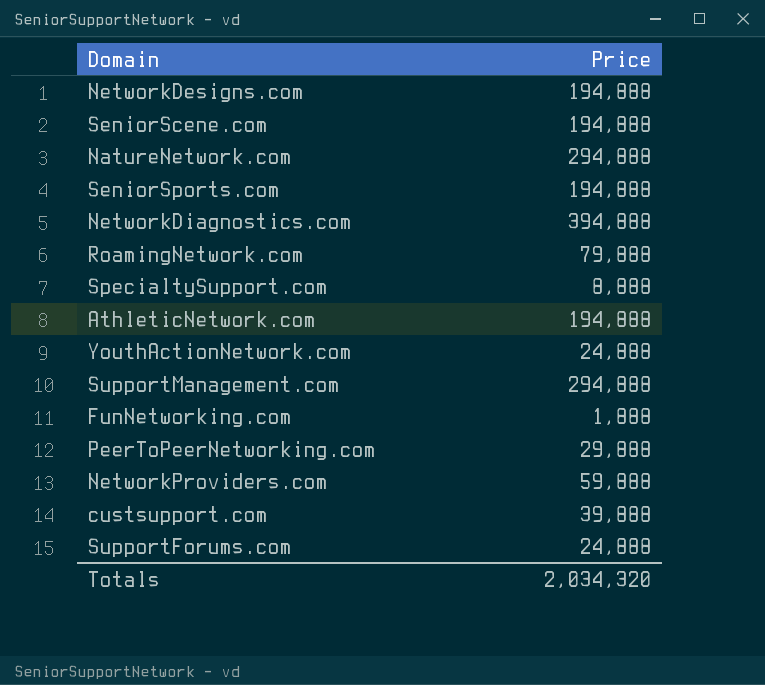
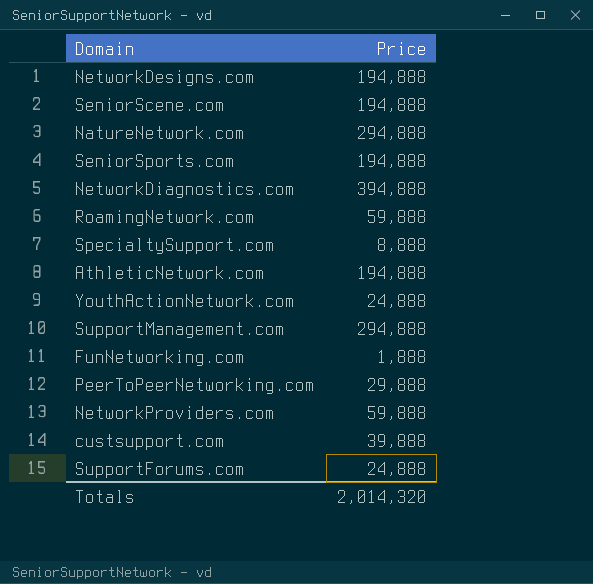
RoamingNetwork.com | Price: 79,888 -> 59,888
Totals | Price: 2,034,320 -> 2,014,320

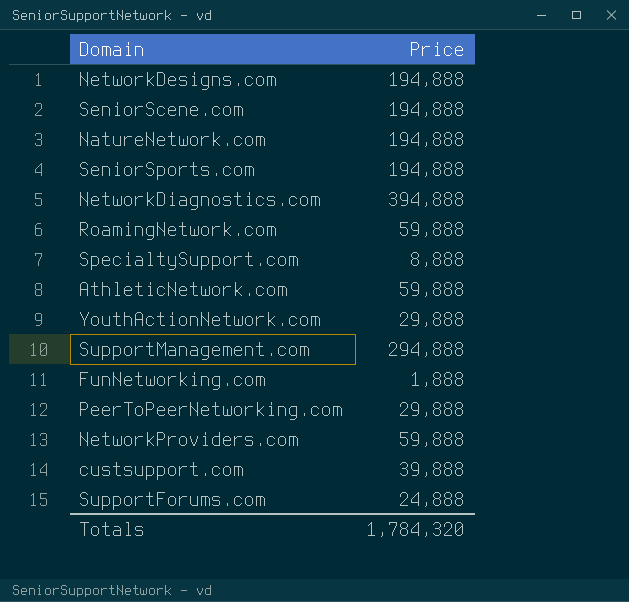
NatureNetwork.com | Price: 294,888 -> 194,888
AthleticNetwork.com | Price: 194,888 -> 59,888
YouthActionNetwork.com | Price: 24,888 -> 29,888
Totals | Price: 2,014,320 -> 1,784,320

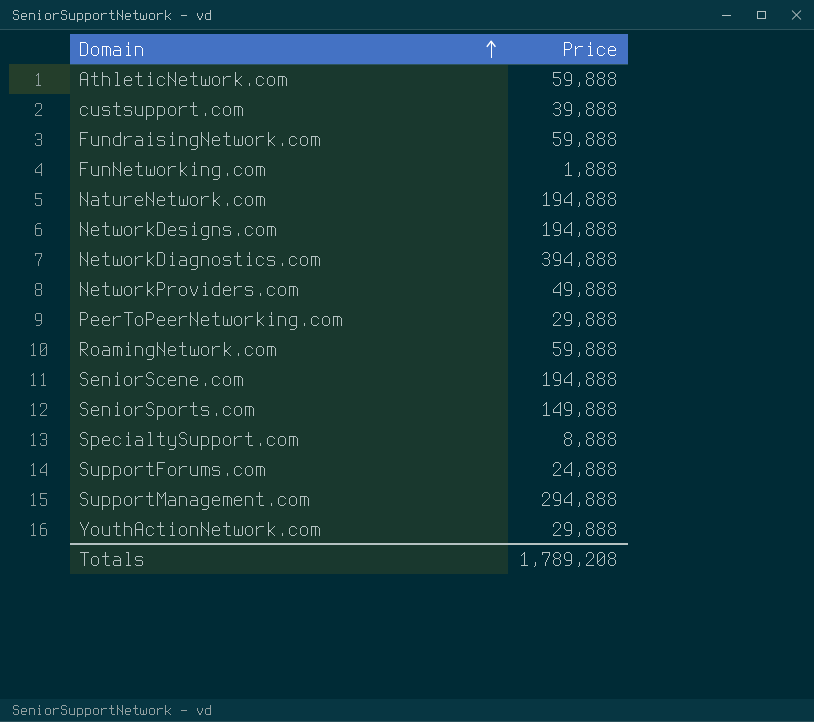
row order: none -> Domain ascending
row FundraisingNetwork.com: none -> 59,888
NetworkProviders.com | Price: 59,888 -> 49,888
SeniorSports.com | Price: 194,888 -> 149,888
Totals | Price: 1,784,320 -> 1,789,208

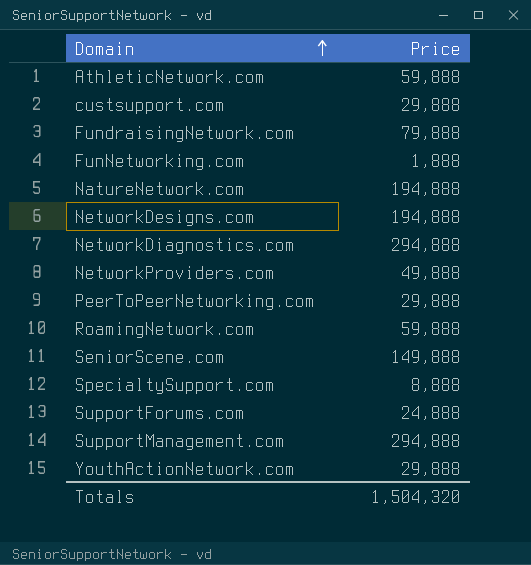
row SeniorSports.com: 149,888 -> none
custsupport.com | Price: 39,888 -> 29,888
FundraisingNetwork.com | Price: 59,888 -> 79,888
NetworkDiagnostics.com | Price: 394,888 -> 294,888
SeniorScene.com | Price: 194,888 -> 149,888
Totals | Price: 1,789,208 -> 1,504,320

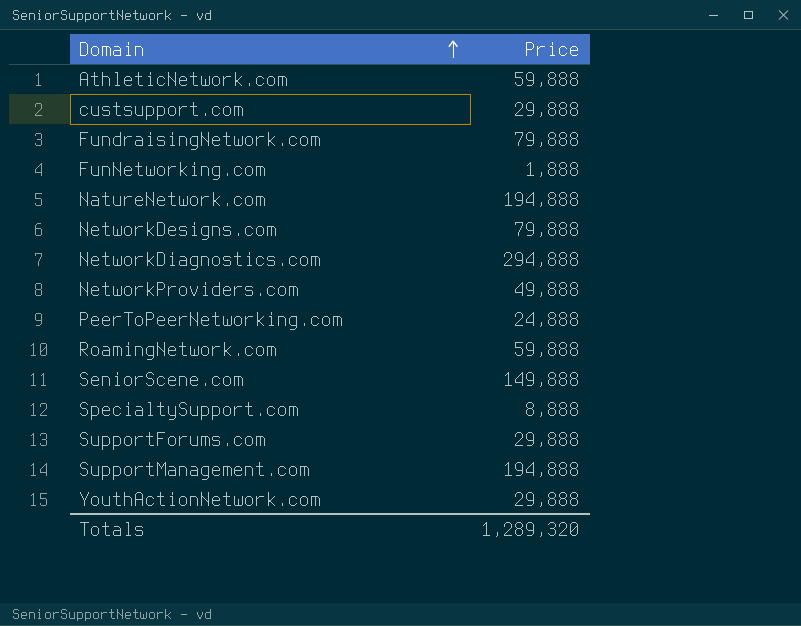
NetworkDesigns.com | Price: 194,888 -> 79,888
PeerToPeerNetworking.com | Price: 29,888 -> 24,888
SupportForums.com | Price: 24,888 -> 29,888
SupportManagement.com | Price: 294,888 -> 194,888
Totals | Price: 1,504,320 -> 1,289,320

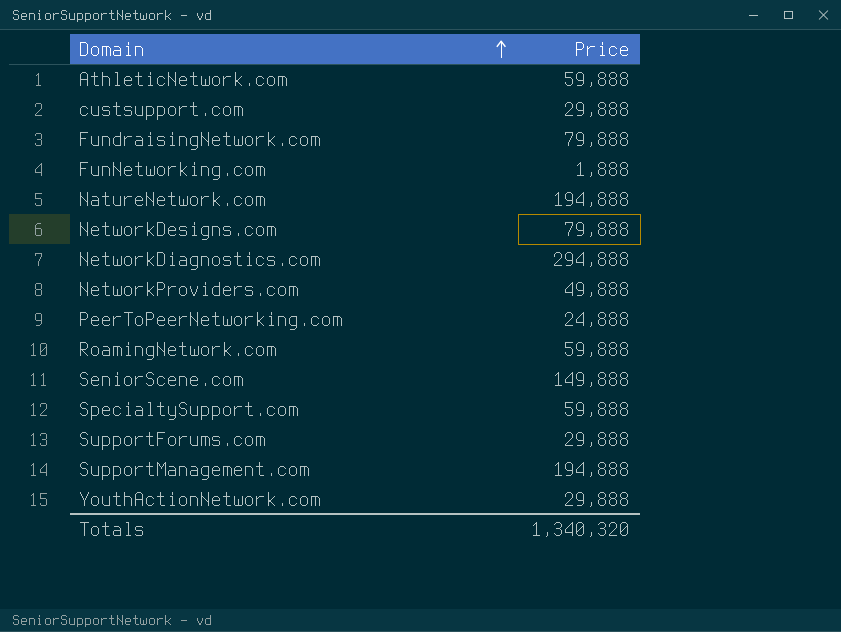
SpecialtySupport.com | Price: 8,888 -> 59,888
Totals | Price: 1,289,320 -> 1,340,320

